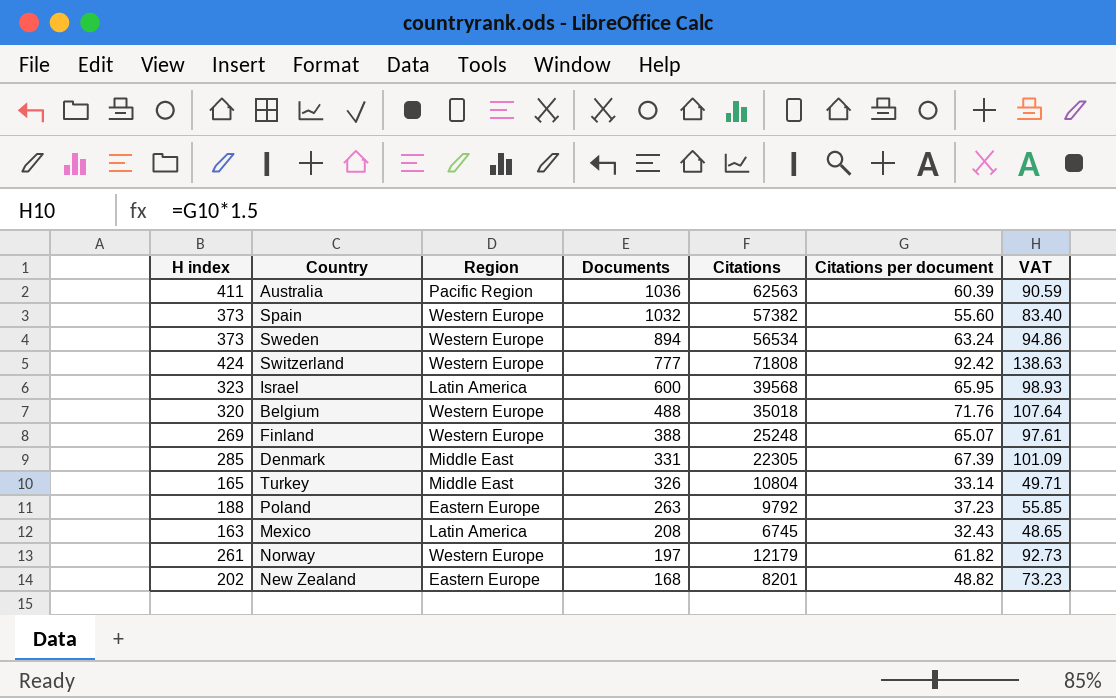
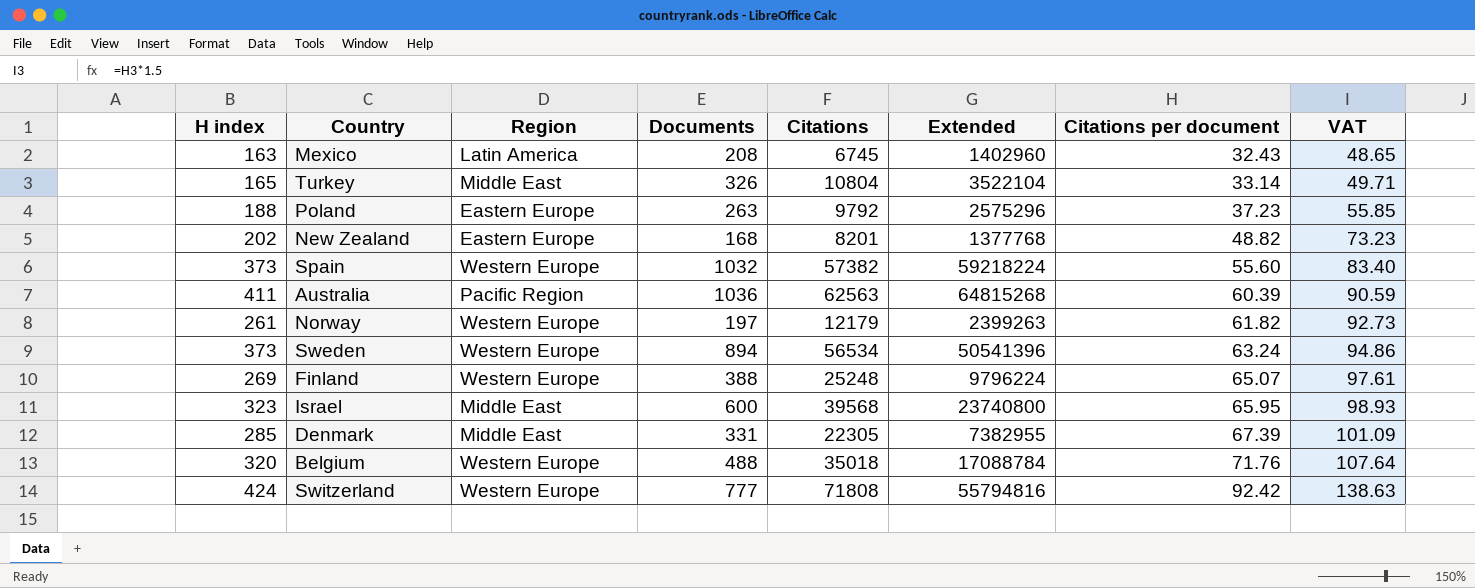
row order: Documents descending -> Citations per document ascending
column Extended | formula: none -> [Documents] * [Citations]
Israel | Region: Latin America -> Middle East

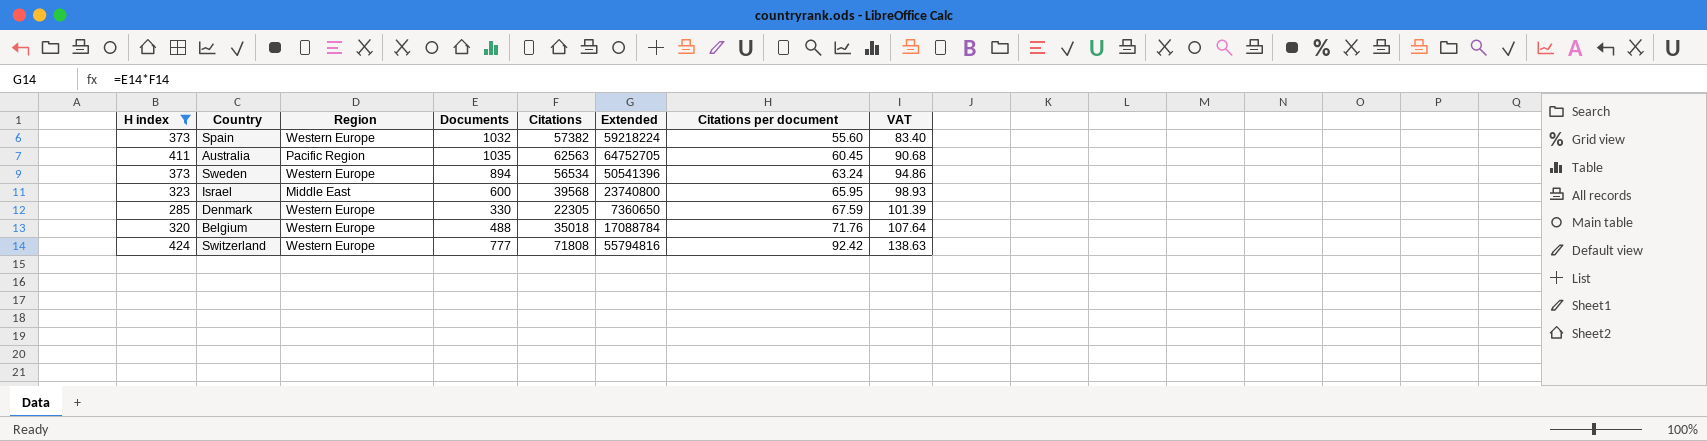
filter: none -> H index >= 285
Australia | Documents: 1036 -> 1035
Australia | Extended: 64815268 -> 64752705
Australia | Citations per document: 60.39 -> 60.45
Australia | VAT: 90.59 -> 90.68
Denmark | Region: Middle East -> Western Europe
Denmark | Documents: 331 -> 330
Denmark | Extended: 7382955 -> 7360650
Denmark | Citations per document: 67.39 -> 67.59
Denmark | VAT: 101.09 -> 101.39

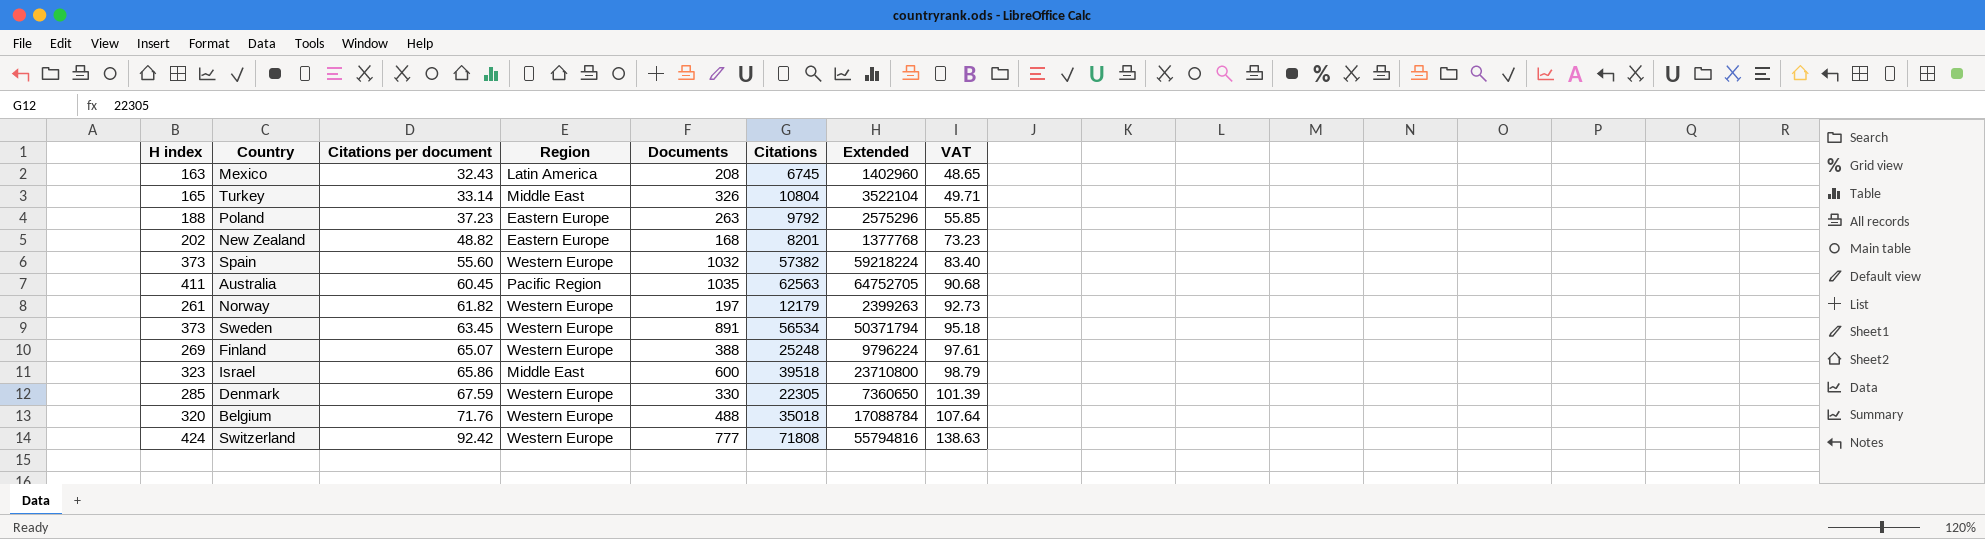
filter: H index >= 285 -> none
column Citations per document | position: 7 -> 3
Sweden | Citations per document: 63.24 -> 63.45
Sweden | Documents: 894 -> 891
Sweden | Extended: 50541396 -> 50371794
Sweden | VAT: 94.86 -> 95.18
Israel | Citations per document: 65.95 -> 65.86
Israel | Citations: 39568 -> 39518
Israel | Extended: 23740800 -> 23710800
Israel | VAT: 98.93 -> 98.79

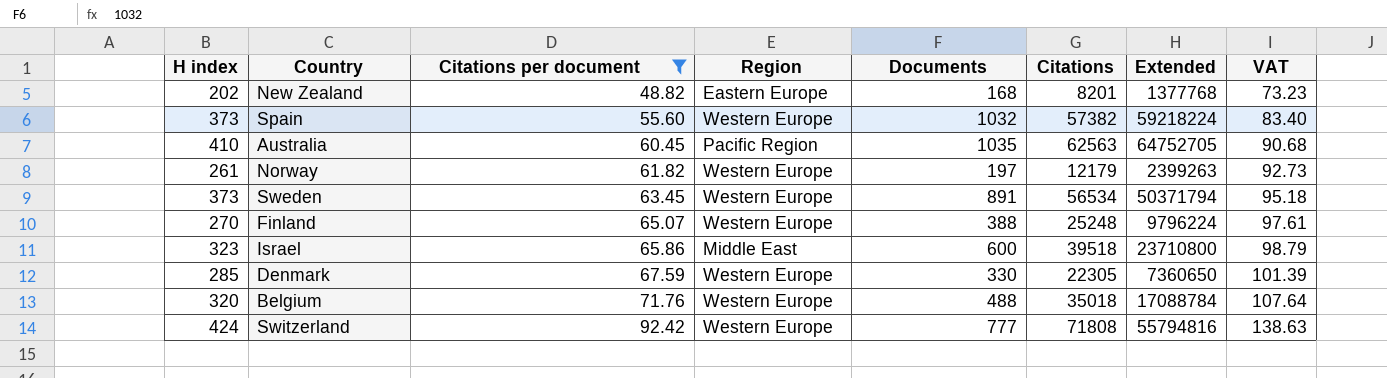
filter: none -> Citations per document >= 48.82
Australia | H index: 411 -> 410
Finland | H index: 269 -> 270

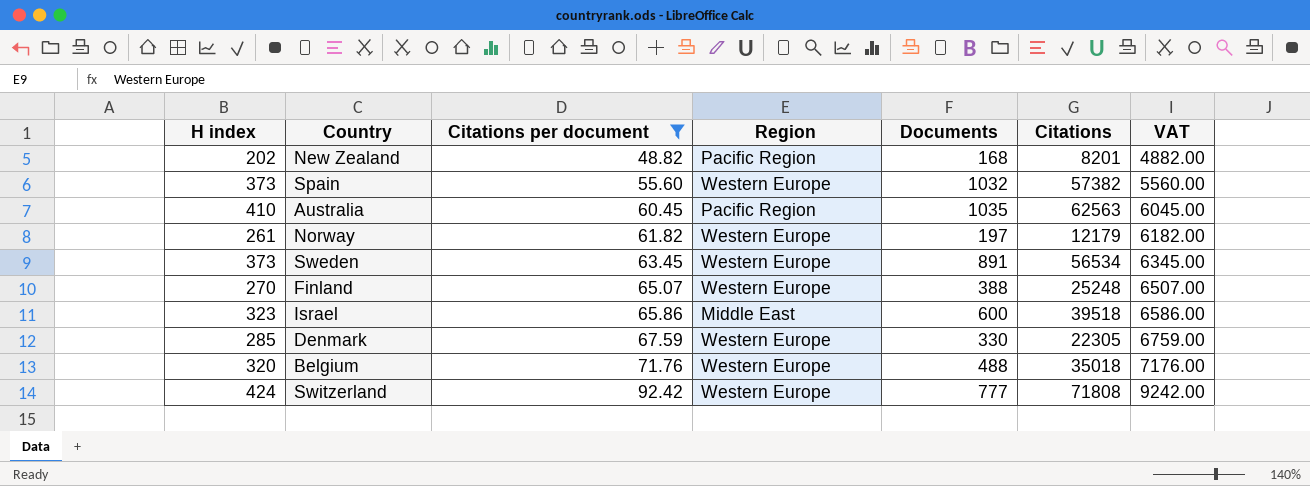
column Extended | formula: [Documents] * [Citations] -> none
column VAT | formula: [Citations per document] * 1.5 -> [Citations per document] * 100
New Zealand | Region: Eastern Europe -> Pacific Region

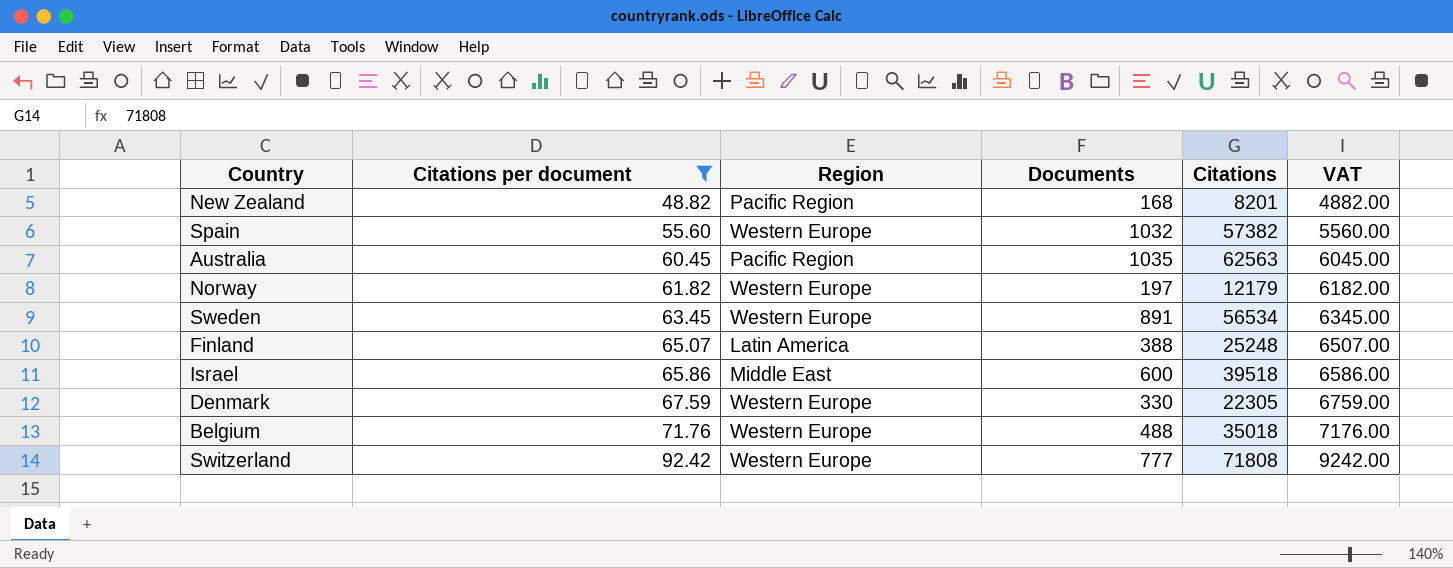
column H index | position: 1 -> none
Finland | Region: Western Europe -> Latin America

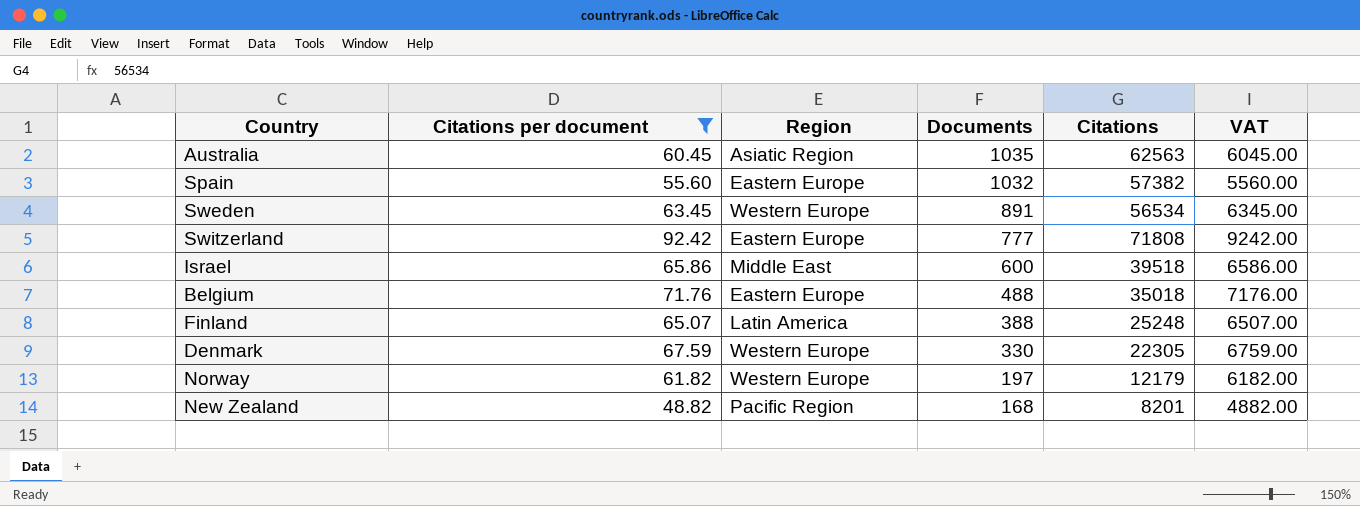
row order: Citations per document ascending -> Documents descending
Australia | Region: Pacific Region -> Asiatic Region
Spain | Region: Western Europe -> Eastern Europe
Switzerland | Region: Western Europe -> Eastern Europe
Belgium | Region: Western Europe -> Eastern Europe

